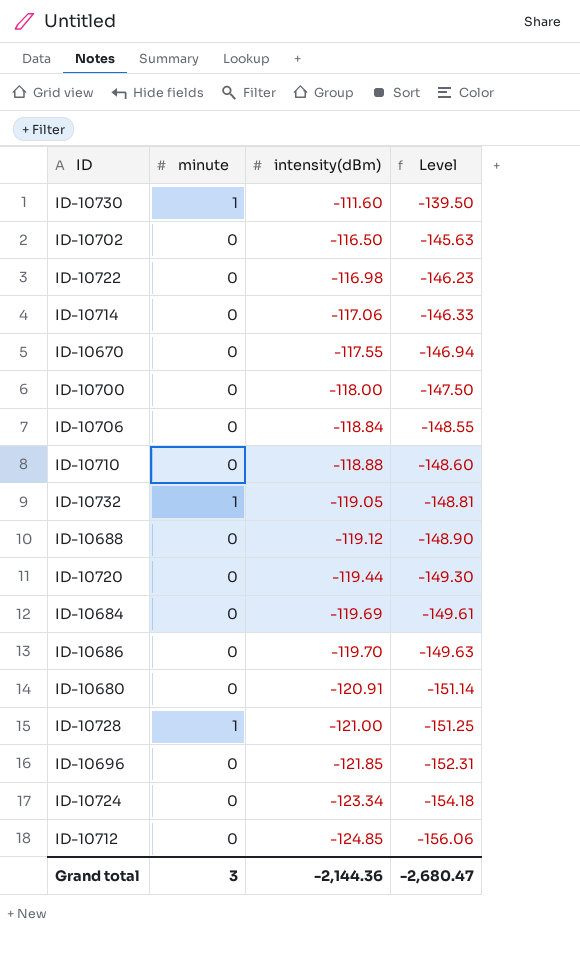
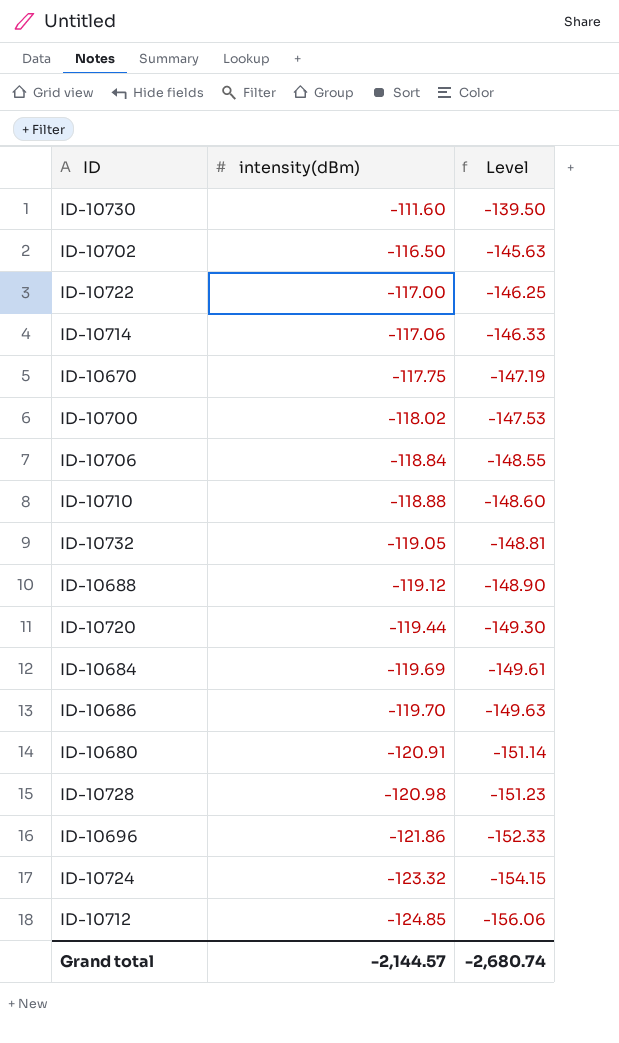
column minute | position: 2 -> none
ID-10722 | intensity(dBm): -116.98 -> -117.00
ID-10722 | Level: -146.23 -> -146.25
ID-10670 | intensity(dBm): -117.55 -> -117.75
ID-10670 | Level: -146.94 -> -147.19
ID-10700 | intensity(dBm): -118.00 -> -118.02
ID-10700 | Level: -147.50 -> -147.53
ID-10728 | intensity(dBm): -121.00 -> -120.98
ID-10728 | Level: -151.25 -> -151.23
ID-10696 | intensity(dBm): -121.85 -> -121.86
ID-10696 | Level: -152.31 -> -152.33
ID-10724 | intensity(dBm): -123.34 -> -123.32
ID-10724 | Level: -154.18 -> -154.15
Grand total | intensity(dBm): -2,144.36 -> -2,144.57
Grand total | Level: -2,680.47 -> -2,680.74

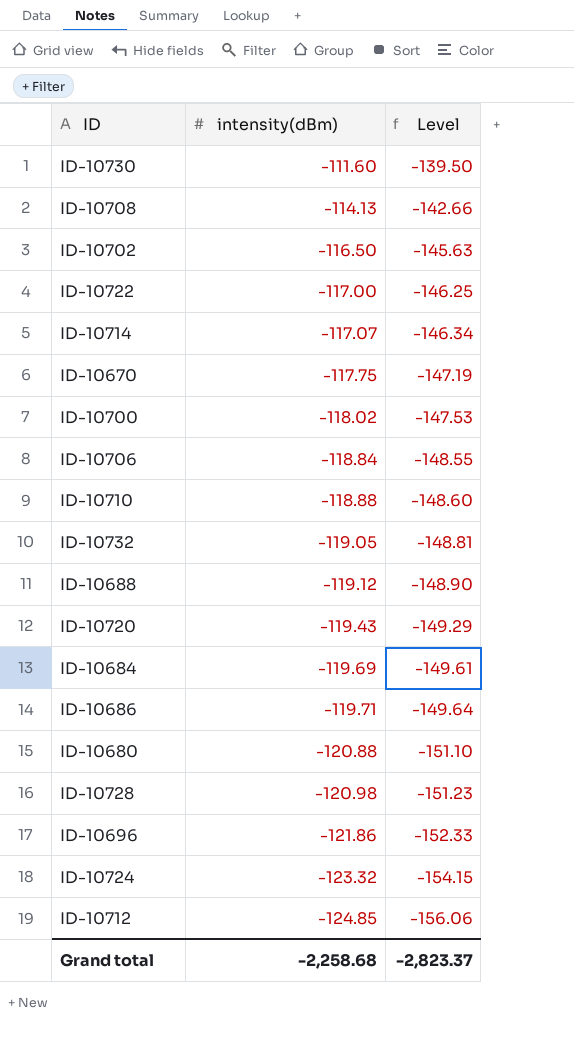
row ID-10708: none -> -114.13 | -142.66
ID-10714 | intensity(dBm): -117.06 -> -117.07
ID-10714 | Level: -146.33 -> -146.34
ID-10720 | intensity(dBm): -119.44 -> -119.43
ID-10720 | Level: -149.30 -> -149.29
ID-10686 | intensity(dBm): -119.70 -> -119.71
ID-10686 | Level: -149.63 -> -149.64
ID-10680 | intensity(dBm): -120.91 -> -120.88
ID-10680 | Level: -151.14 -> -151.10
Grand total | intensity(dBm): -2,144.57 -> -2,258.68
Grand total | Level: -2,680.74 -> -2,823.37

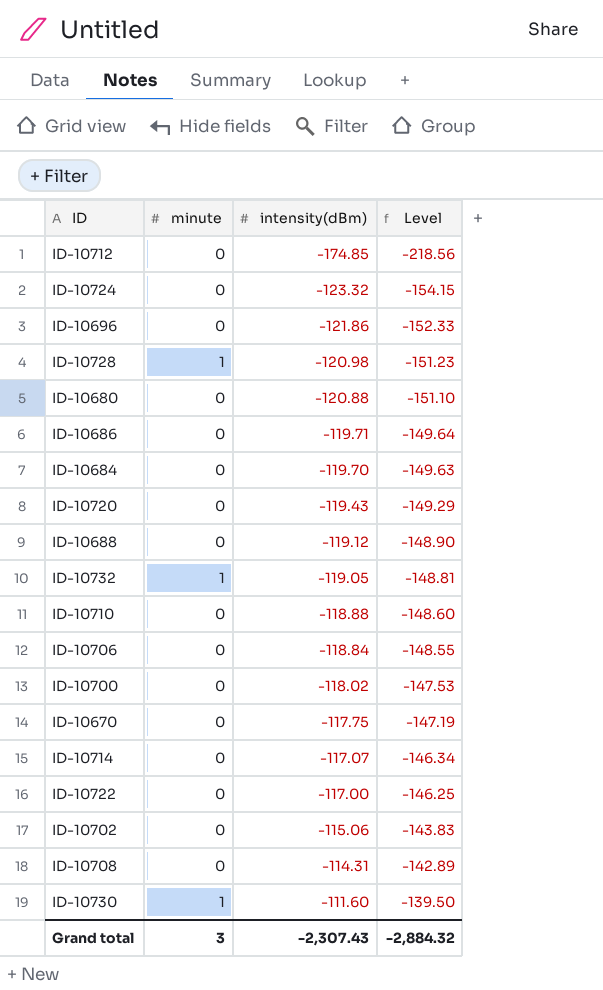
row order: intensity(dBm) descending -> intensity(dBm) ascending
column minute | position: none -> 2
ID-10712 | intensity(dBm): -124.85 -> -174.85
ID-10712 | Level: -156.06 -> -218.56
ID-10684 | intensity(dBm): -119.69 -> -119.70
ID-10684 | Level: -149.61 -> -149.63
ID-10702 | intensity(dBm): -116.50 -> -115.06
ID-10702 | Level: -145.63 -> -143.83
ID-10708 | intensity(dBm): -114.13 -> -114.31
ID-10708 | Level: -142.66 -> -142.89
Grand total | intensity(dBm): -2,258.68 -> -2,307.43
Grand total | Level: -2,823.37 -> -2,884.32

